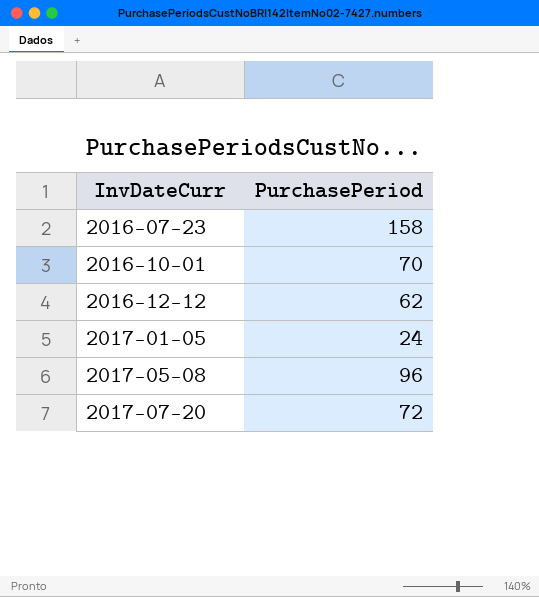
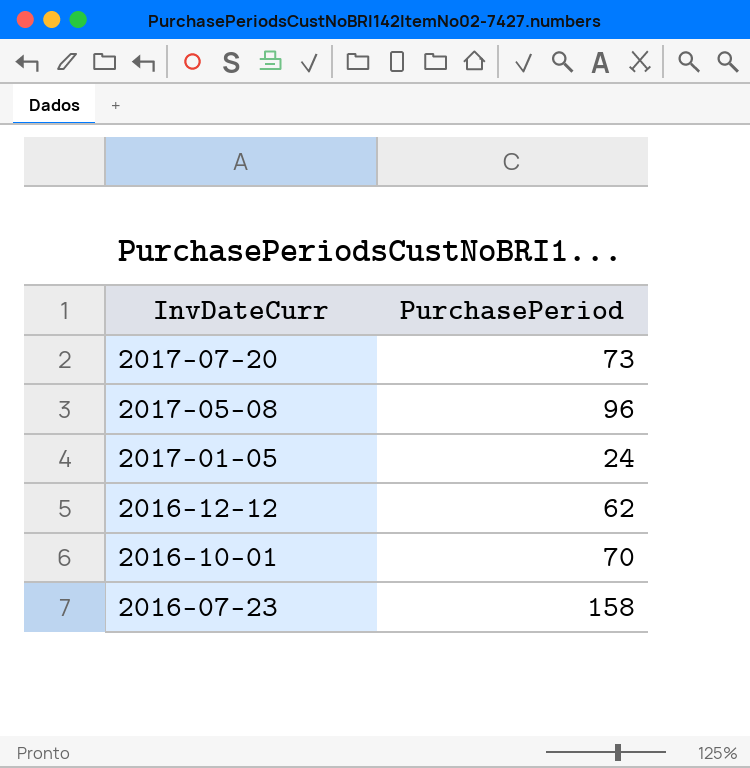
row order: InvDateCurr ascending -> InvDateCurr descending
2017-07-20 | PurchasePeriod: 72 -> 73

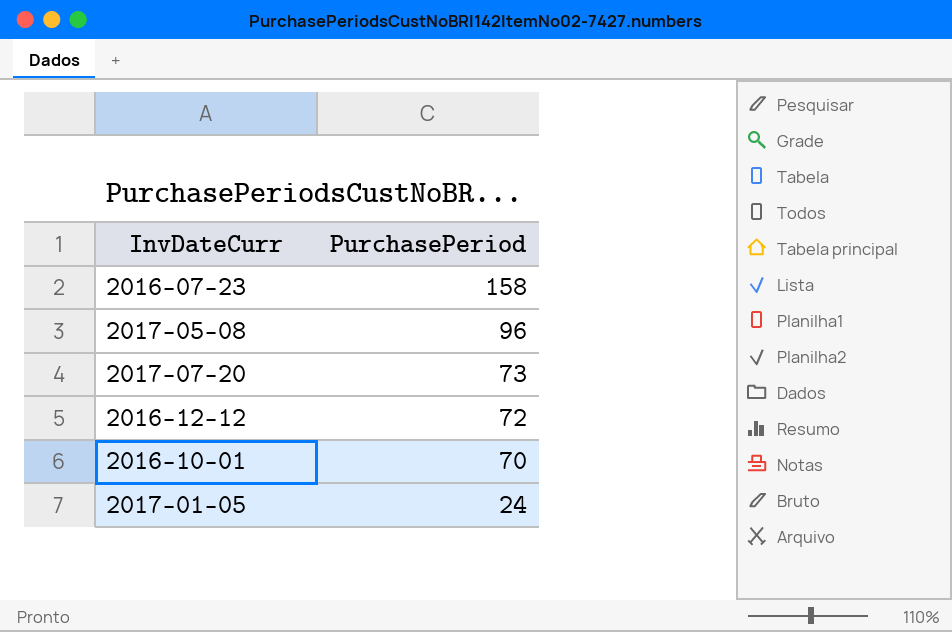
row order: InvDateCurr descending -> PurchasePeriod descending
2016-12-12 | PurchasePeriod: 62 -> 72

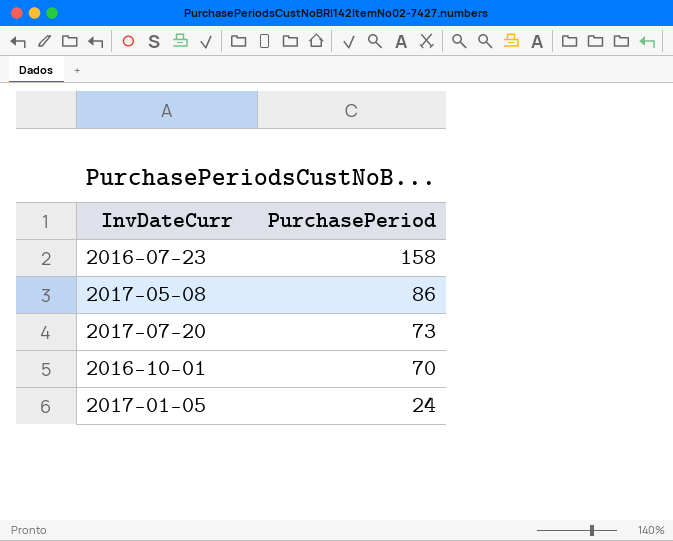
row 2016-12-12: 72 -> none
2017-05-08 | PurchasePeriod: 96 -> 86

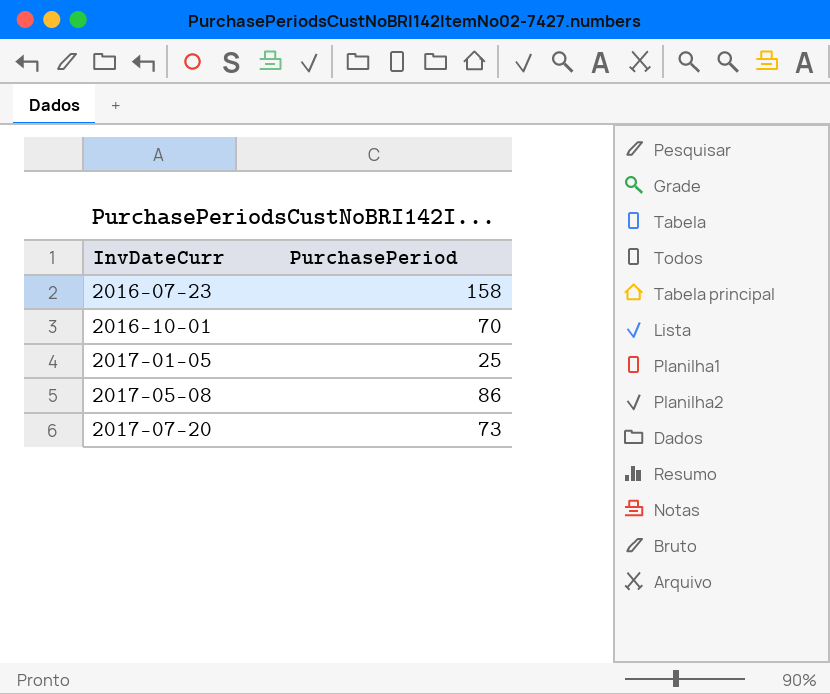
row order: PurchasePeriod descending -> InvDateCurr ascending
2017-01-05 | PurchasePeriod: 24 -> 25

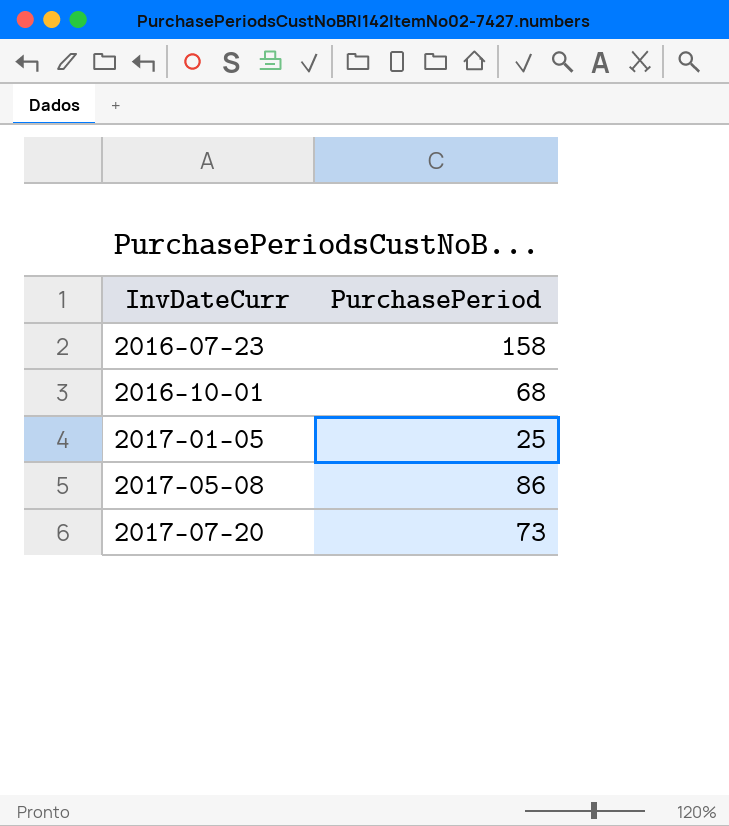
2016-10-01 | PurchasePeriod: 70 -> 68

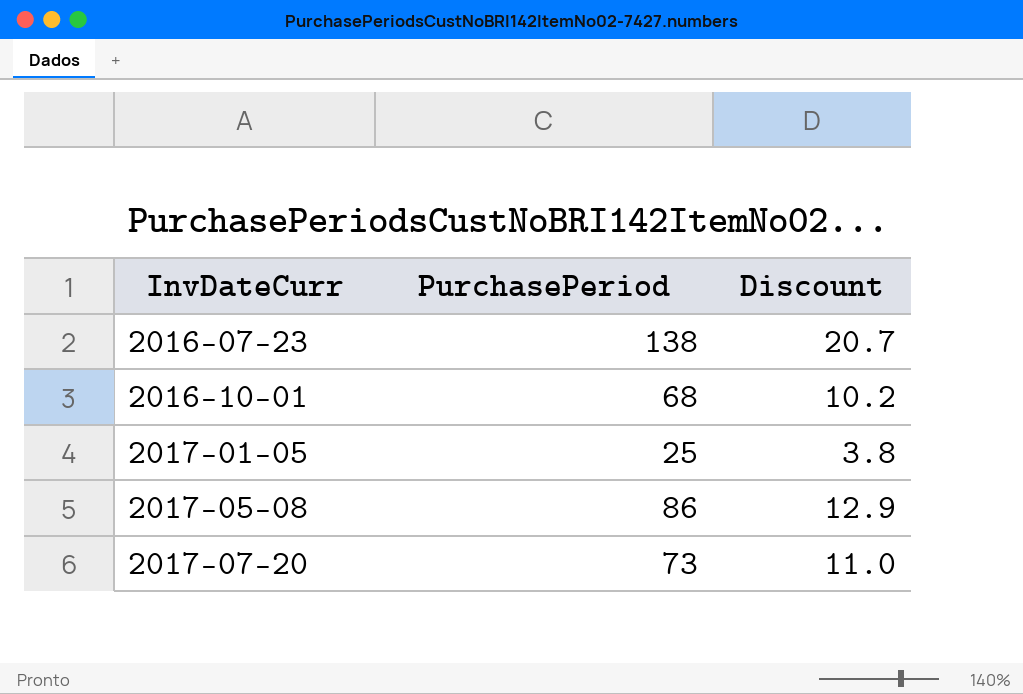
column Discount | formula: none -> [PurchasePeriod] * 0.15
2016-07-23 | PurchasePeriod: 158 -> 138

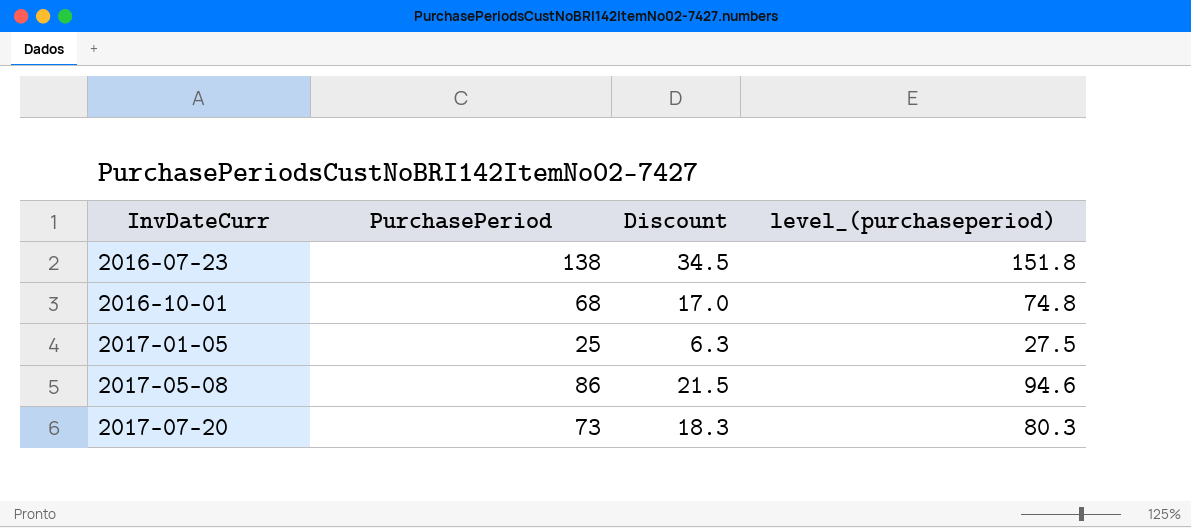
column Discount | formula: [PurchasePeriod] * 0.15 -> [PurchasePeriod] * 0.25
column level_(purchaseperiod) | formula: none -> [PurchasePeriod] * 1.1

